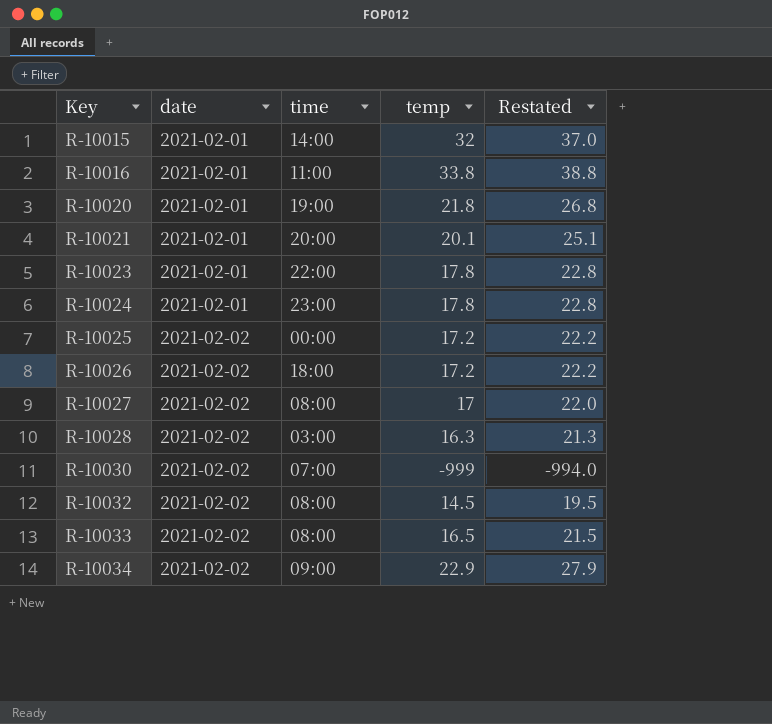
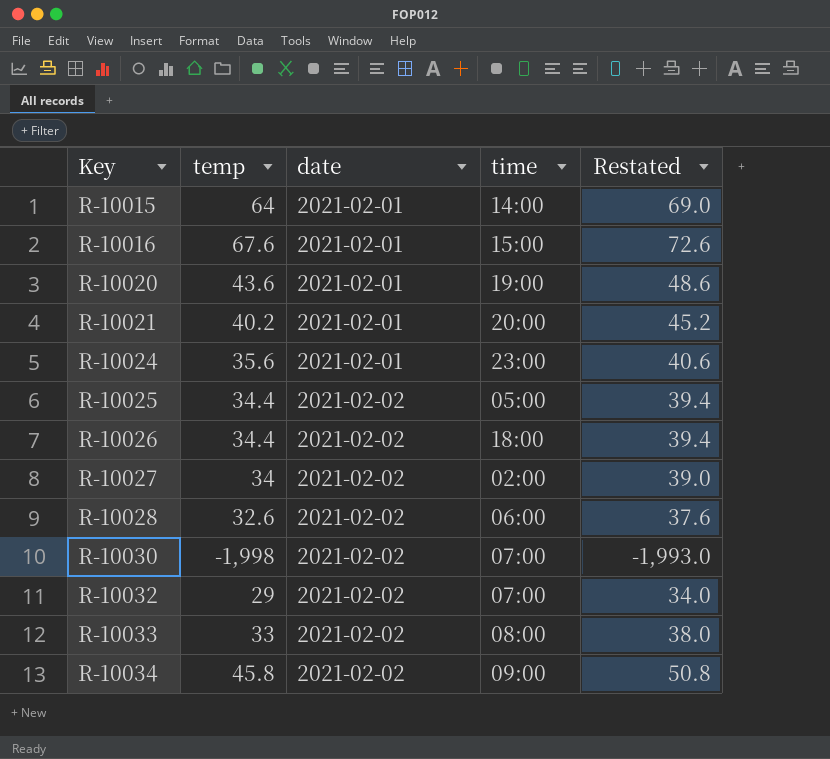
column temp | position: 4 -> 2
row R-10023: 2021-02-01 | 22:00 | 17.8 | 22.8 -> none
R-10015 | temp: 32 -> 64
R-10015 | Restated: 37.0 -> 69.0
R-10016 | temp: 33.8 -> 67.6
R-10016 | time: 11:00 -> 15:00
R-10016 | Restated: 38.8 -> 72.6
R-10020 | temp: 21.8 -> 43.6
R-10020 | Restated: 26.8 -> 48.6
R-10021 | temp: 20.1 -> 40.2
R-10021 | Restated: 25.1 -> 45.2
R-10024 | temp: 17.8 -> 35.6
R-10024 | Restated: 22.8 -> 40.6
R-10025 | temp: 17.2 -> 34.4
R-10025 | time: 00:00 -> 05:00
R-10025 | Restated: 22.2 -> 39.4
R-10026 | temp: 17.2 -> 34.4
R-10026 | Restated: 22.2 -> 39.4
R-10027 | temp: 17 -> 34
R-10027 | time: 08:00 -> 02:00
R-10027 | Restated: 22.0 -> 39.0
R-10028 | temp: 16.3 -> 32.6
R-10028 | time: 03:00 -> 06:00
R-10028 | Restated: 21.3 -> 37.6
R-10030 | temp: -999 -> -1,998
R-10030 | Restated: -994.0 -> -1,993.0
R-10032 | temp: 14.5 -> 29
R-10032 | time: 08:00 -> 07:00
R-10032 | Restated: 19.5 -> 34.0
R-10033 | temp: 16.5 -> 33
R-10033 | Restated: 21.5 -> 38.0
R-10034 | temp: 22.9 -> 45.8
R-10034 | Restated: 27.9 -> 50.8

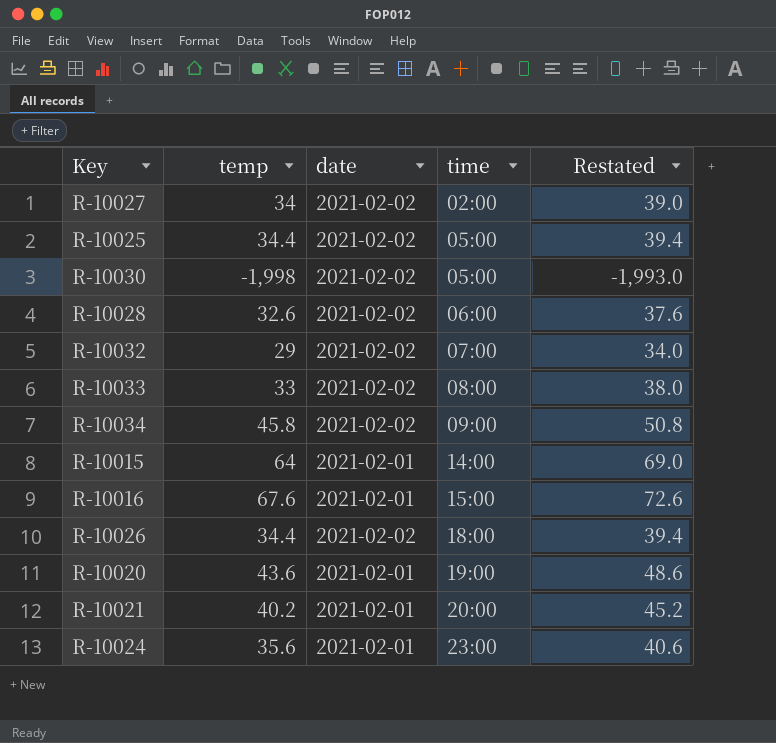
row order: Key ascending -> time ascending
R-10030 | time: 07:00 -> 05:00

